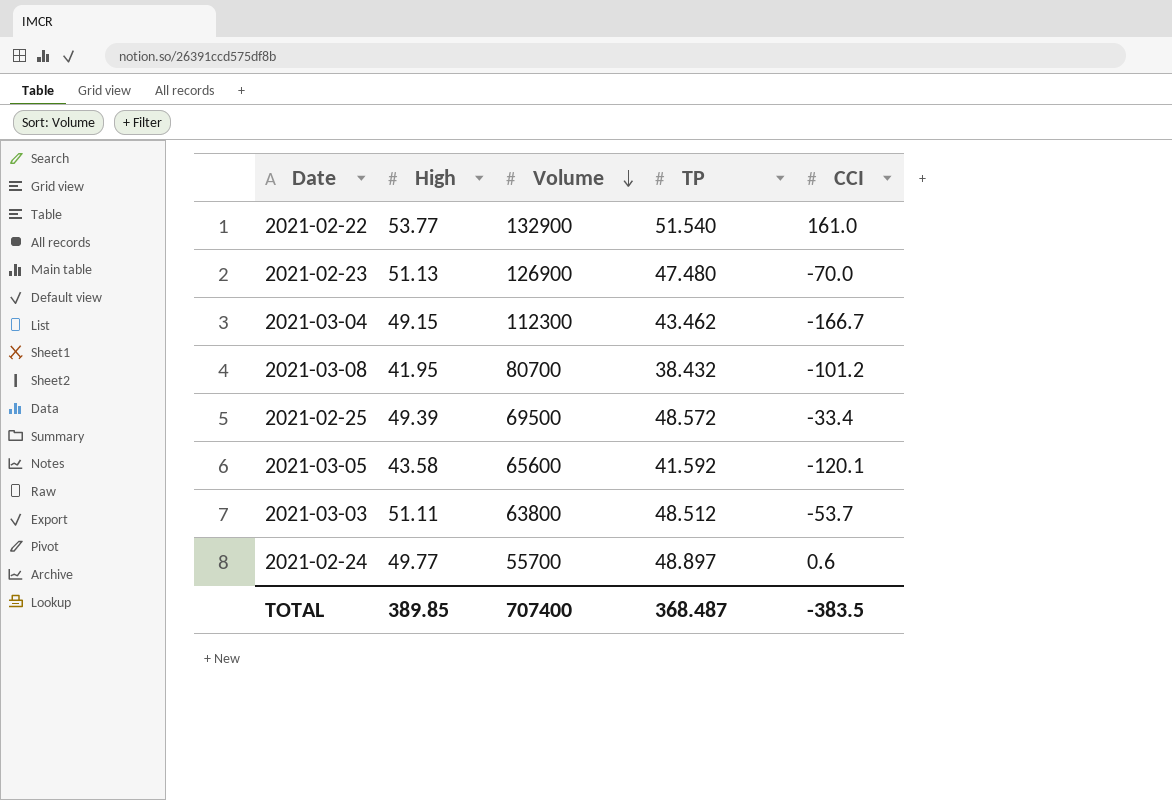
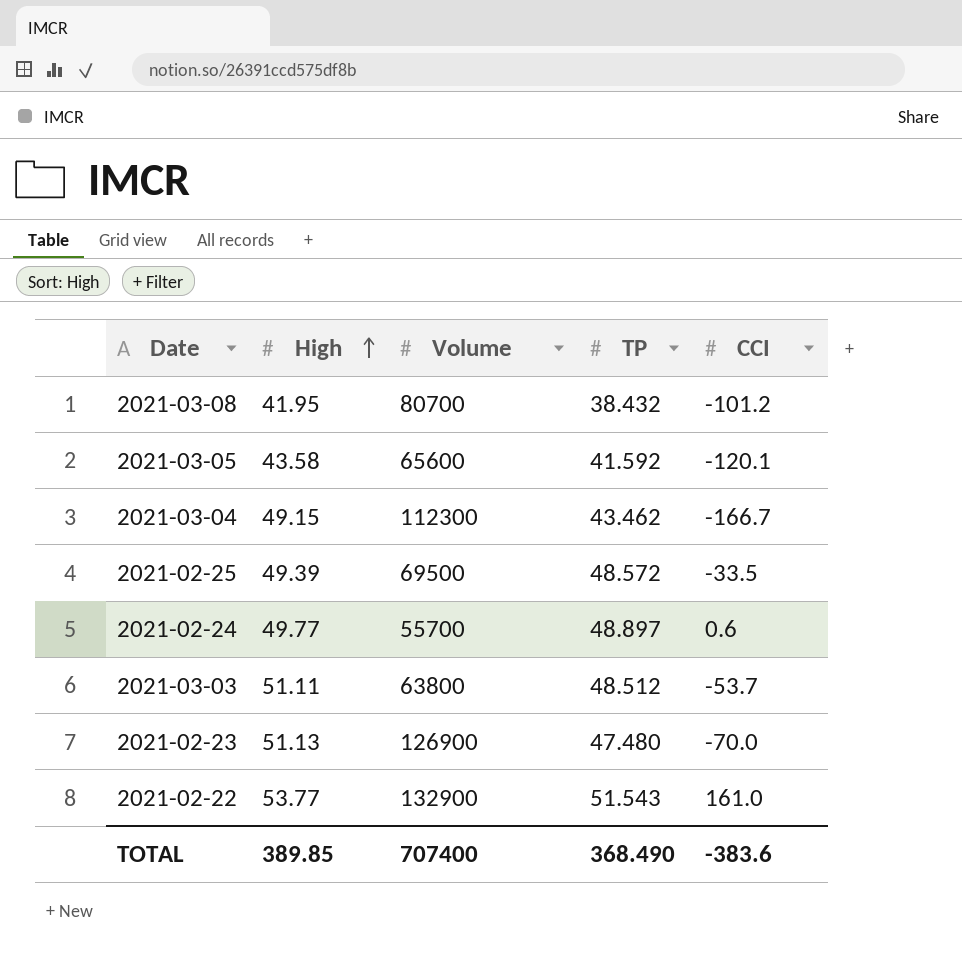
row order: Volume descending -> High ascending
2021-02-25 | CCI: -33.4 -> -33.5
2021-02-22 | TP: 51.540 -> 51.543
TOTAL | TP: 368.487 -> 368.490
TOTAL | CCI: -383.5 -> -383.6

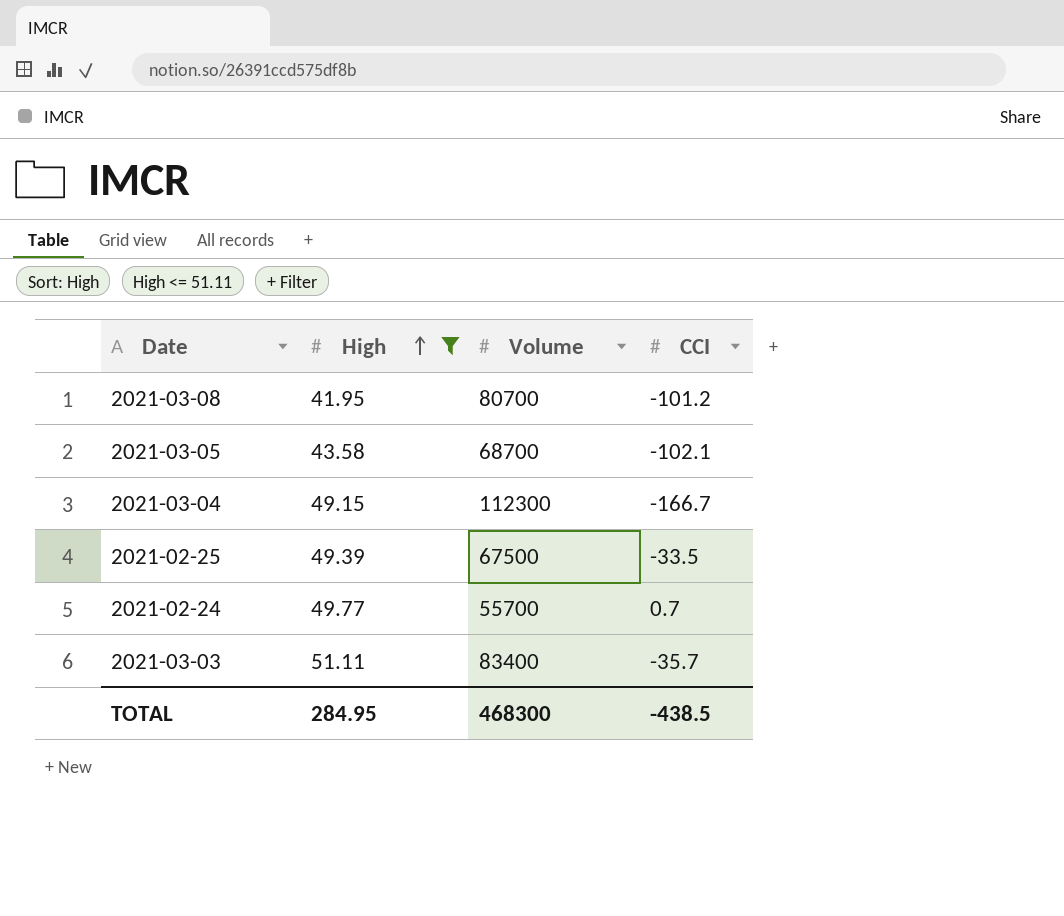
filter: none -> High <= 51.11
column TP | position: 4 -> none
2021-03-05 | Volume: 65600 -> 68700
2021-03-05 | CCI: -120.1 -> -102.1
2021-02-25 | Volume: 69500 -> 67500
2021-02-24 | CCI: 0.6 -> 0.7
2021-03-03 | Volume: 63800 -> 83400
2021-03-03 | CCI: -53.7 -> -35.7
TOTAL | High: 389.85 -> 284.95
TOTAL | Volume: 707400 -> 468300
TOTAL | CCI: -383.6 -> -438.5

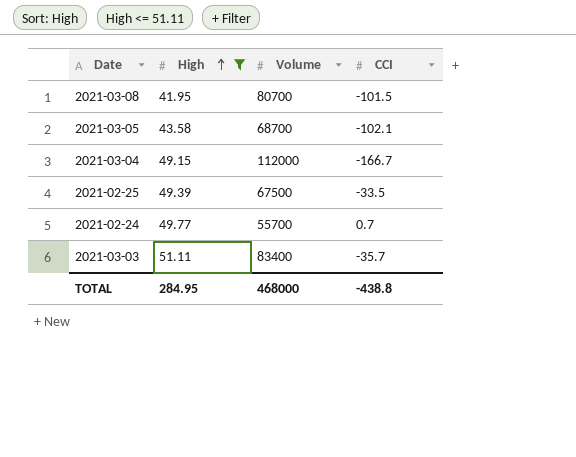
2021-03-08 | CCI: -101.2 -> -101.5
2021-03-04 | Volume: 112300 -> 112000
TOTAL | Volume: 468300 -> 468000
TOTAL | CCI: -438.5 -> -438.8

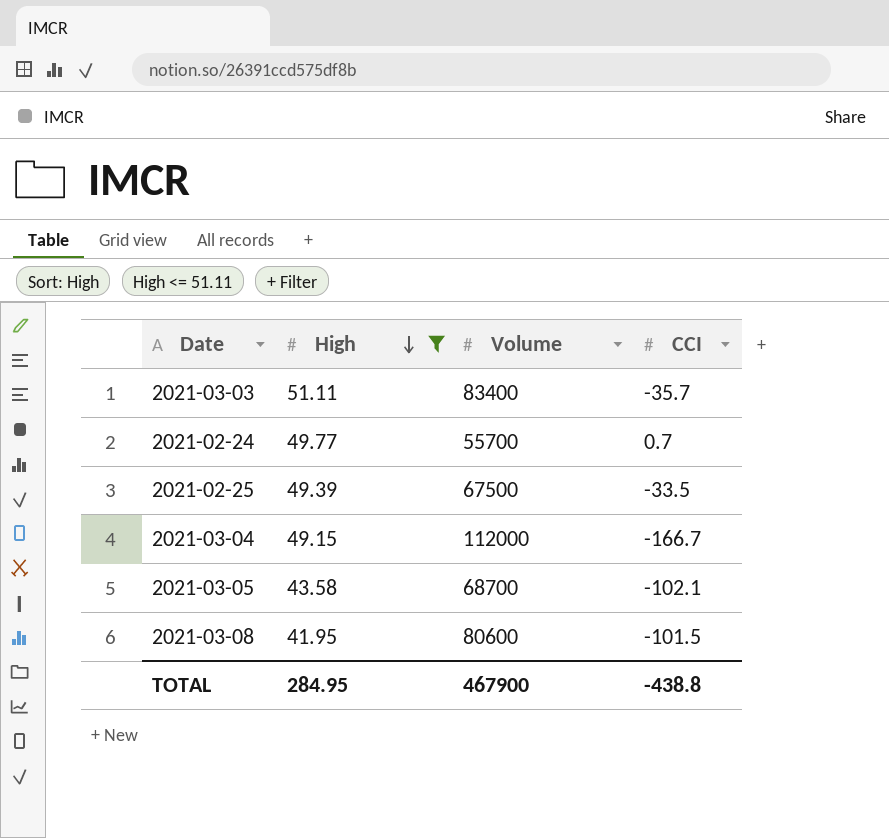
row order: High ascending -> High descending
2021-03-08 | Volume: 80700 -> 80600
TOTAL | Volume: 468000 -> 467900

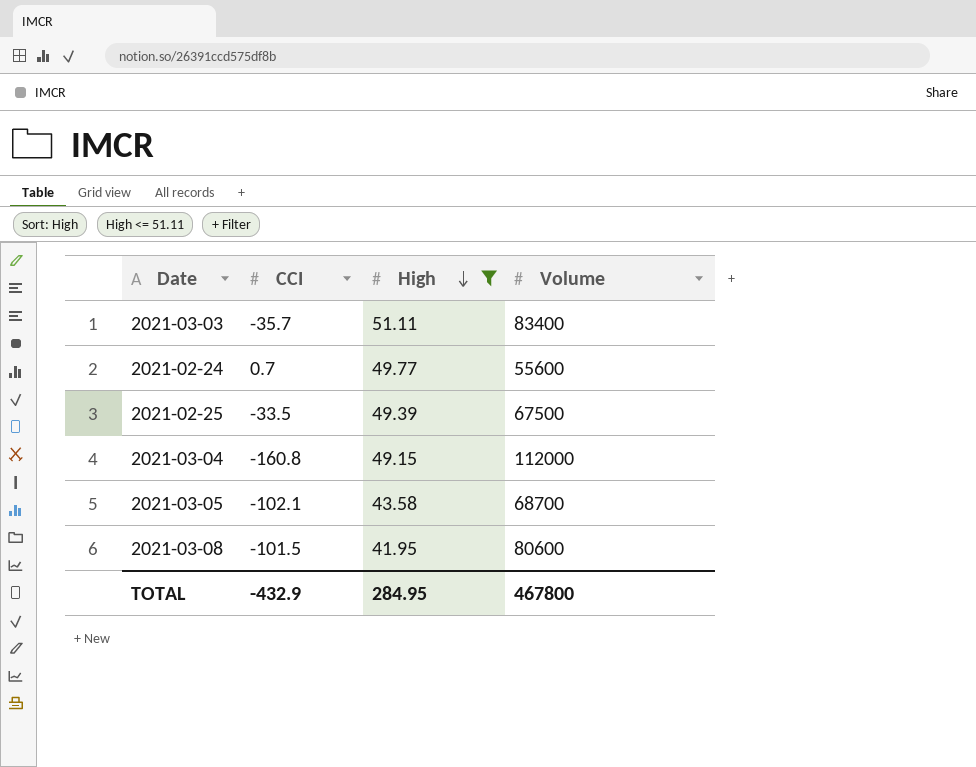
column CCI | position: 4 -> 2
2021-02-24 | Volume: 55700 -> 55600
2021-03-04 | CCI: -166.7 -> -160.8
TOTAL | CCI: -438.8 -> -432.9
TOTAL | Volume: 467900 -> 467800

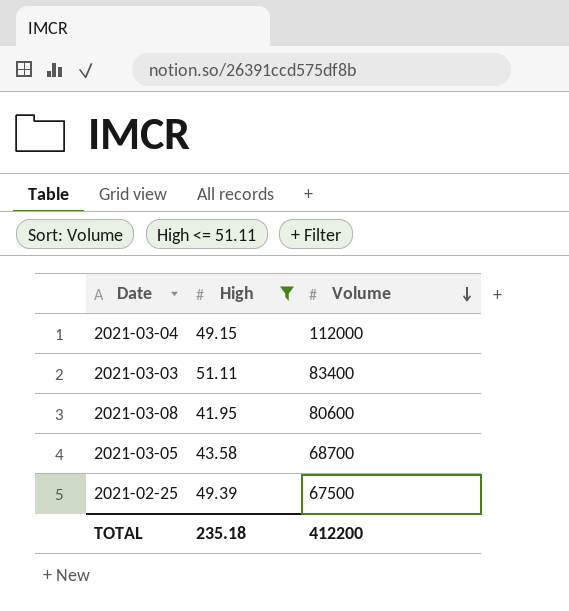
row order: High descending -> Volume descending
column CCI | position: 2 -> none
row 2021-02-24: 0.7 | 49.77 | 55600 -> none
TOTAL | High: 284.95 -> 235.18
TOTAL | Volume: 467800 -> 412200

